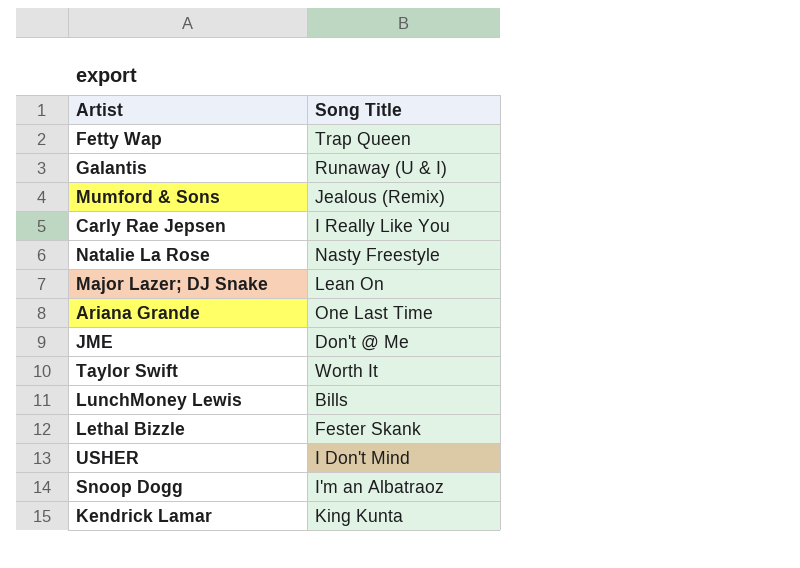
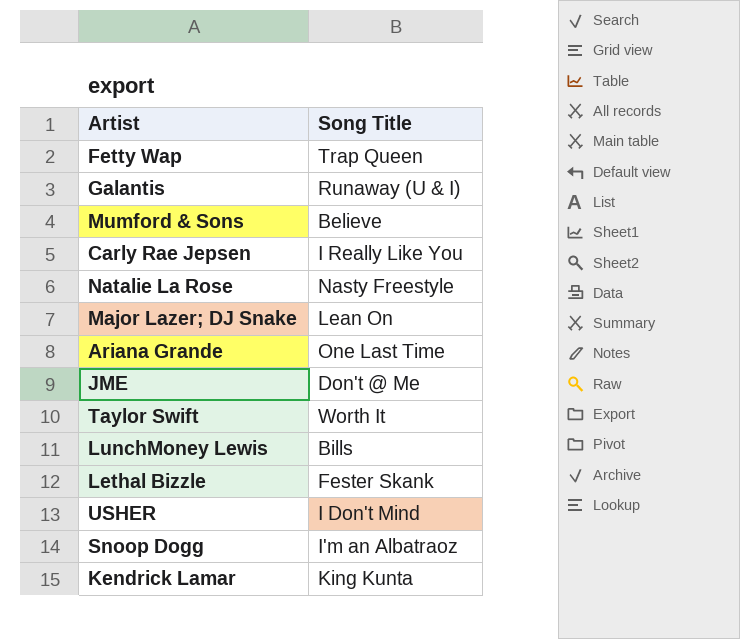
Mumford & Sons | Song Title: Jealous (Remix) -> Believe

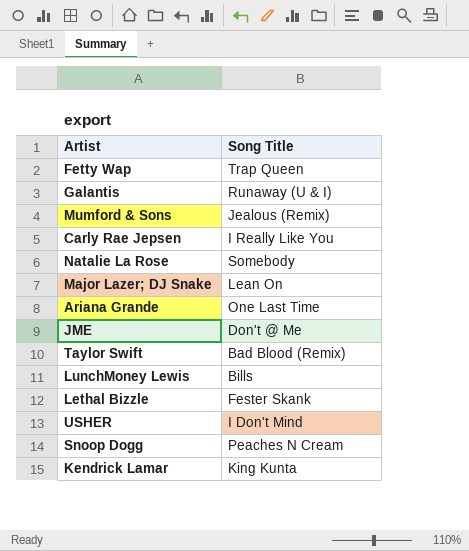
Mumford & Sons | Song Title: Believe -> Jealous (Remix)
Natalie La Rose | Song Title: Nasty Freestyle -> Somebody
Taylor Swift | Song Title: Worth It -> Bad Blood (Remix)
Snoop Dogg | Song Title: I'm an Albatraoz -> Peaches N Cream

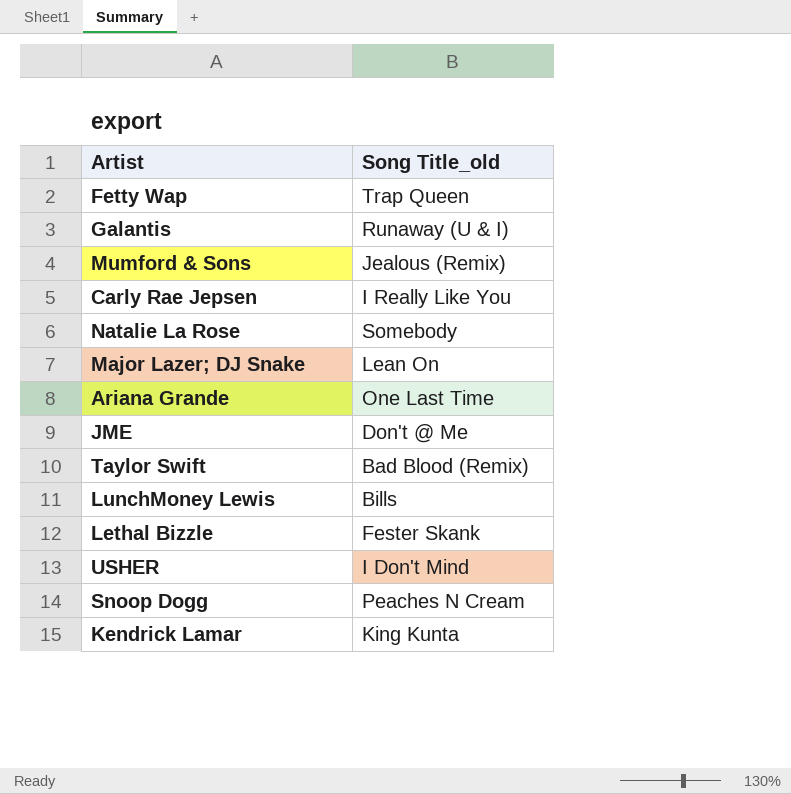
column name: Song Title -> Song Title_old

